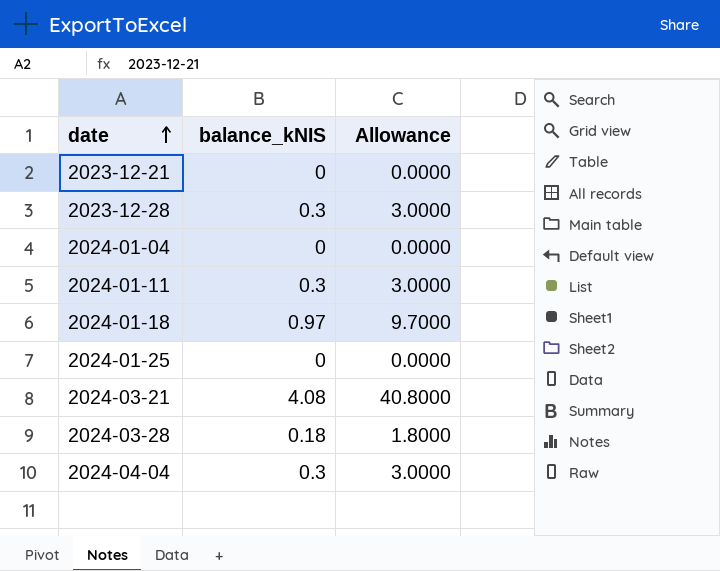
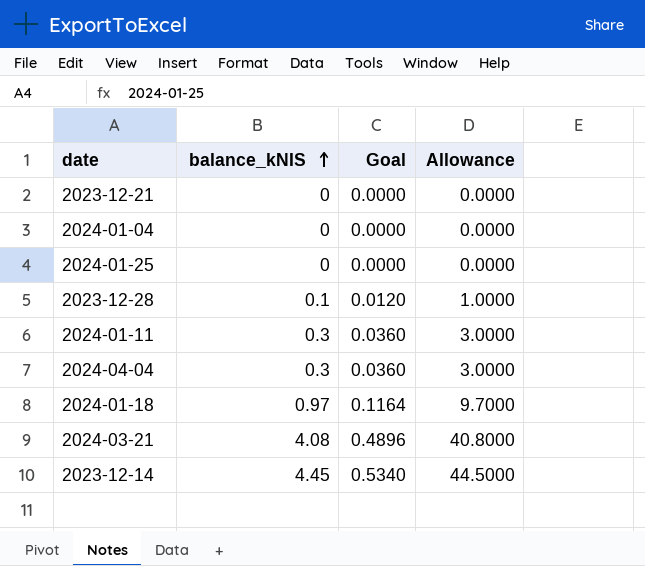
row order: date ascending -> balance_kNIS ascending
column Goal | formula: none -> [balance_kNIS] * 0.12
row 2024-03-28: 0.18 | 1.8000 -> none
2023-12-28 | balance_kNIS: 0.3 -> 0.1
2023-12-28 | Allowance: 3.0000 -> 1.0000
row 2023-12-14: none -> 4.45 | 0.5340 | 44.5000

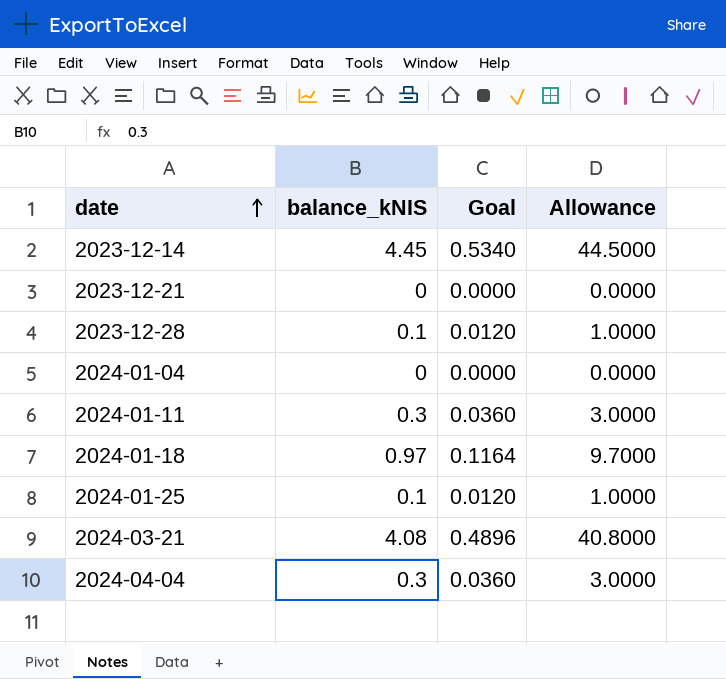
row order: balance_kNIS ascending -> date ascending
2024-01-25 | balance_kNIS: 0 -> 0.1
2024-01-25 | Goal: 0.0000 -> 0.0120
2024-01-25 | Allowance: 0.0000 -> 1.0000

